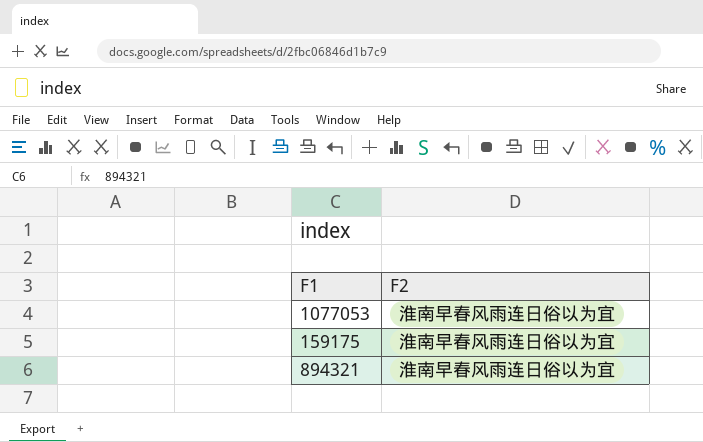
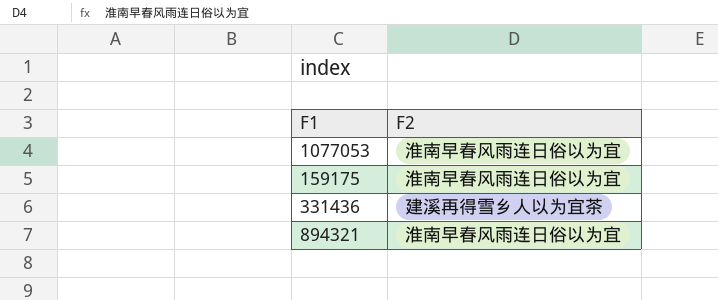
row 331436: none -> 建溪再得雪乡人以为宜茶

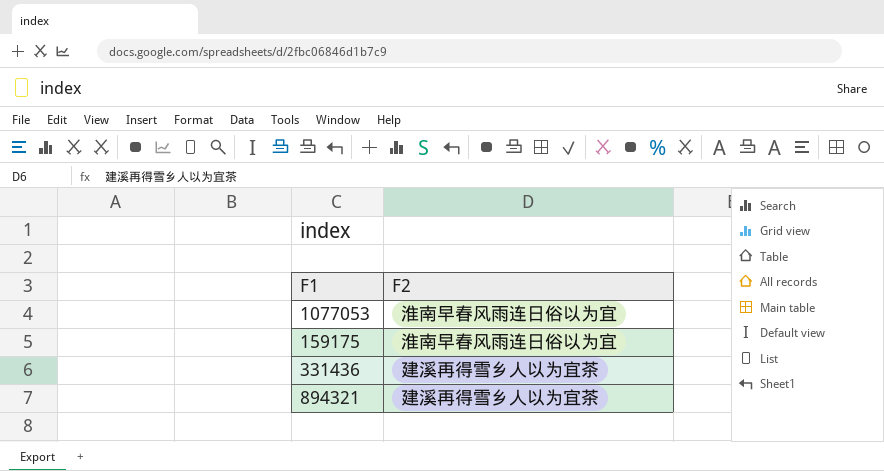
894321 | F2: 淮南早春风雨连日俗以为宜 -> 建溪再得雪乡人以为宜茶

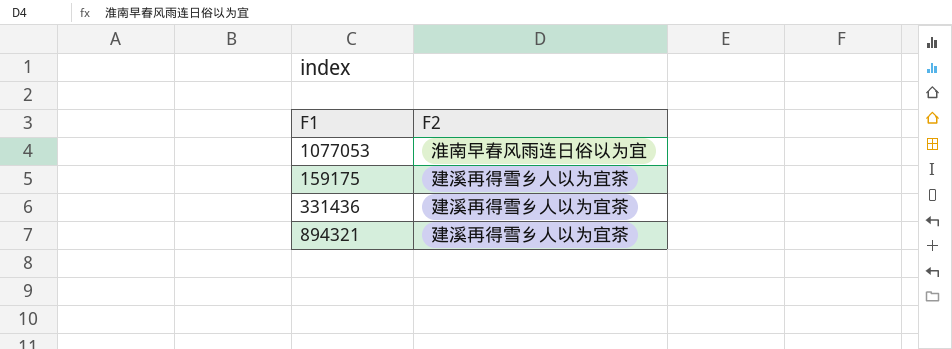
159175 | F2: 淮南早春风雨连日俗以为宜 -> 建溪再得雪乡人以为宜茶

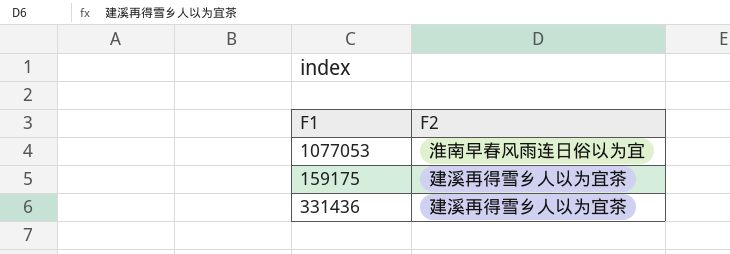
row 894321: 建溪再得雪乡人以为宜茶 -> none

